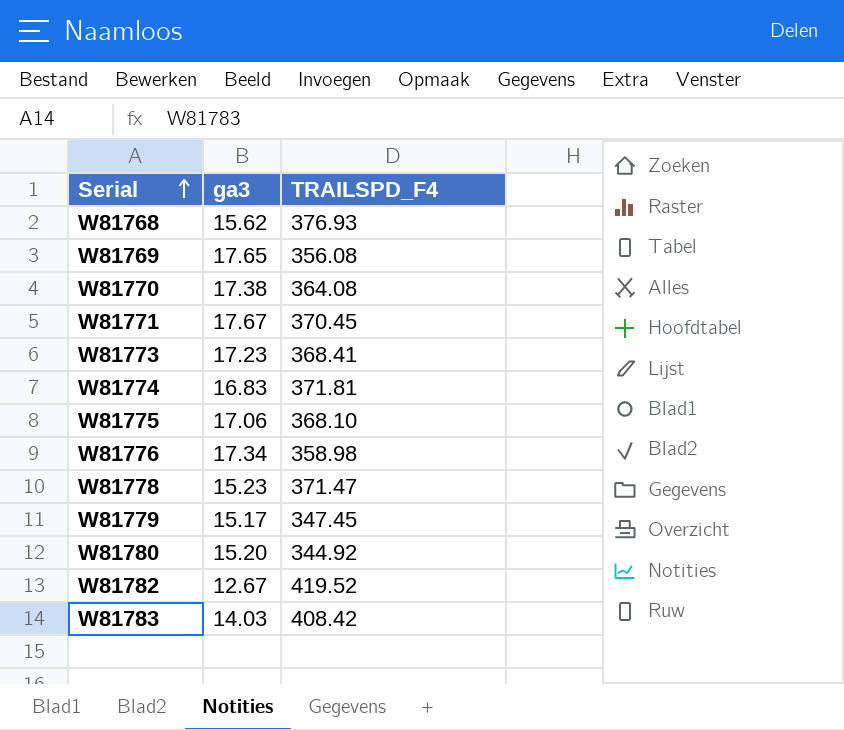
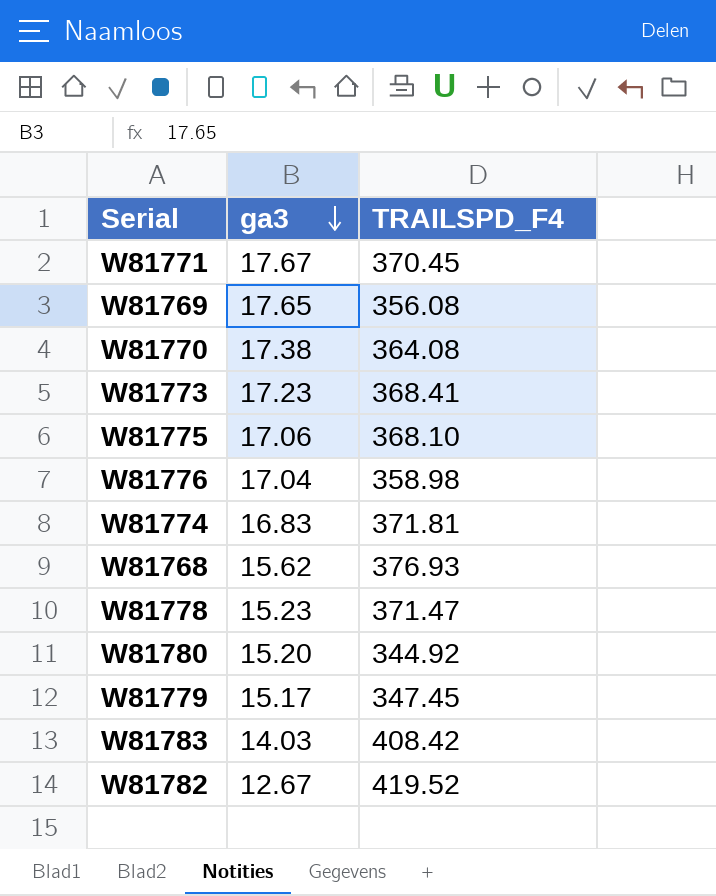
row order: Serial ascending -> ga3 descending
W81776 | ga3: 17.34 -> 17.04

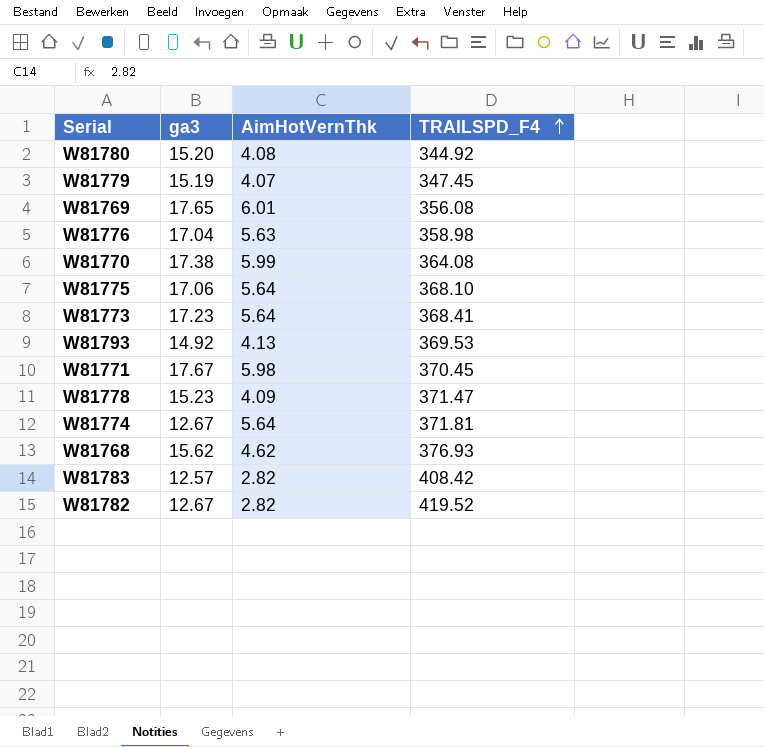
row order: ga3 descending -> TRAILSPD_F4 ascending
column AimHotVernThk | position: none -> 3
W81779 | ga3: 15.17 -> 15.19
row W81793: none -> 14.92 | 4.13 | 369.53
W81774 | ga3: 16.83 -> 12.67
W81783 | ga3: 14.03 -> 12.57

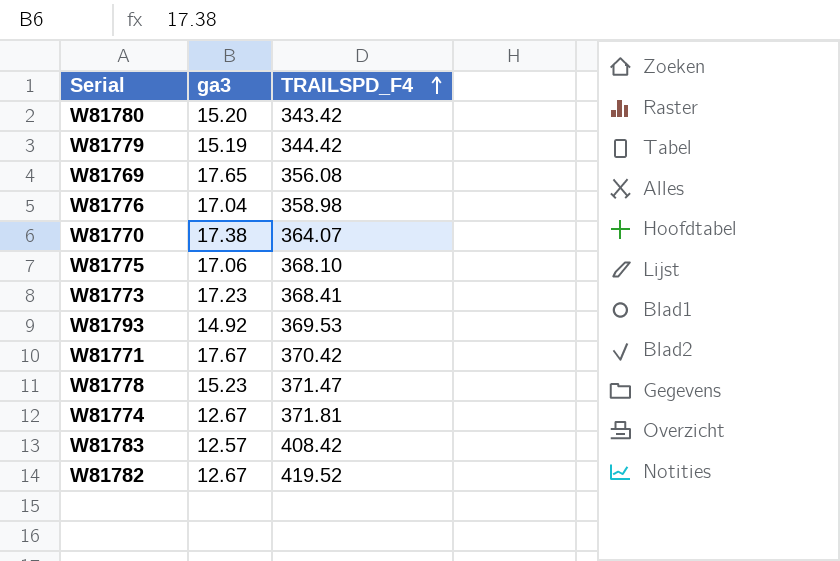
column AimHotVernThk | position: 3 -> none
row W81768: 15.62 | 4.62 | 376.93 -> none
W81780 | TRAILSPD_F4: 344.92 -> 343.42
W81779 | TRAILSPD_F4: 347.45 -> 344.42
W81770 | TRAILSPD_F4: 364.08 -> 364.07
W81771 | TRAILSPD_F4: 370.45 -> 370.42

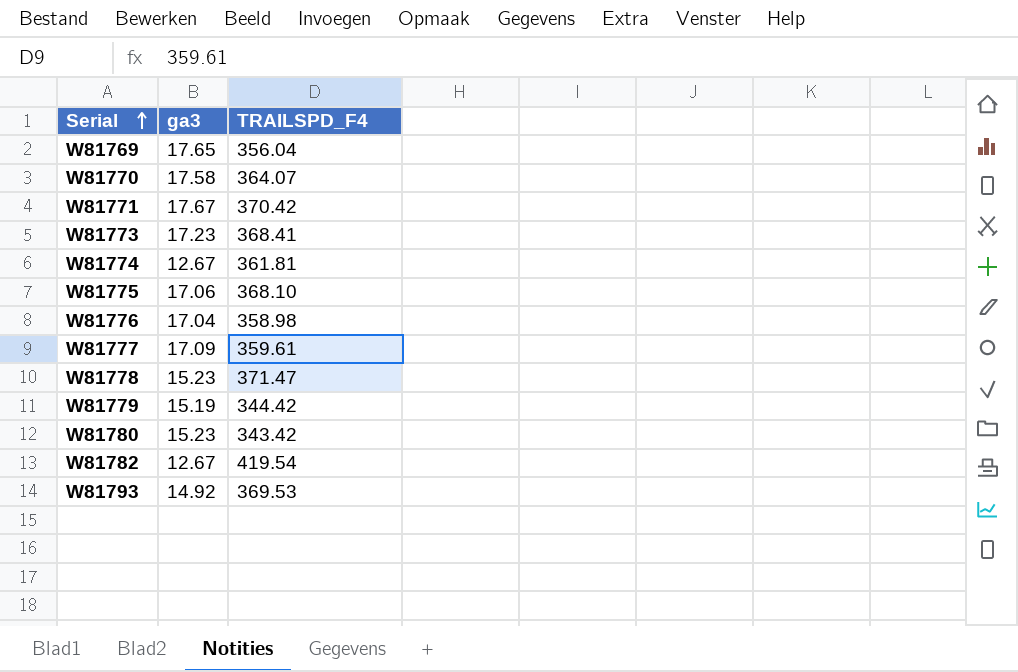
row order: TRAILSPD_F4 ascending -> Serial ascending
row W81783: 12.57 | 408.42 -> none
W81769 | TRAILSPD_F4: 356.08 -> 356.04
W81770 | ga3: 17.38 -> 17.58
W81774 | TRAILSPD_F4: 371.81 -> 361.81
row W81777: none -> 17.09 | 359.61
W81780 | ga3: 15.20 -> 15.23
W81782 | TRAILSPD_F4: 419.52 -> 419.54

